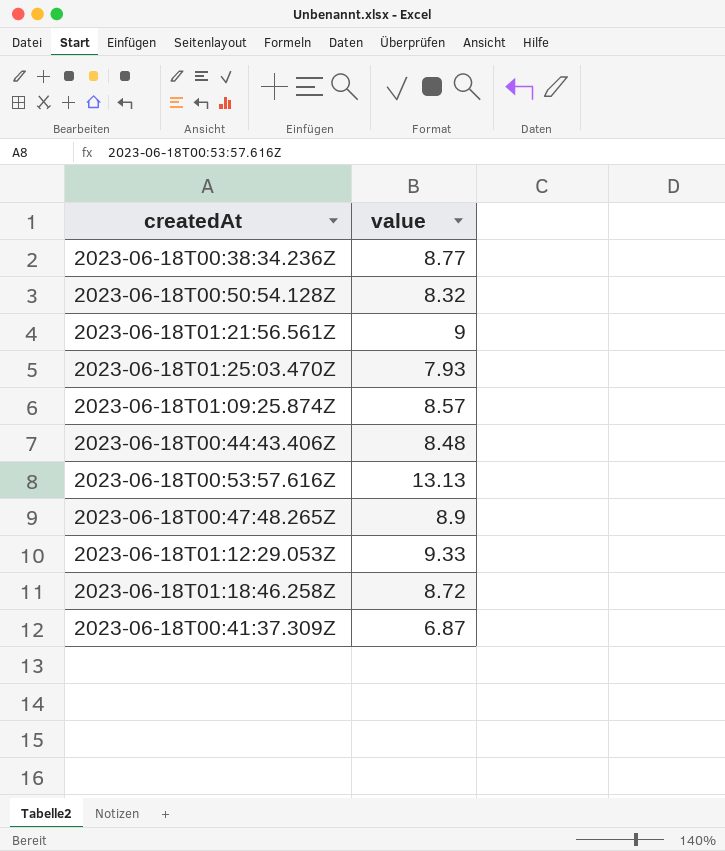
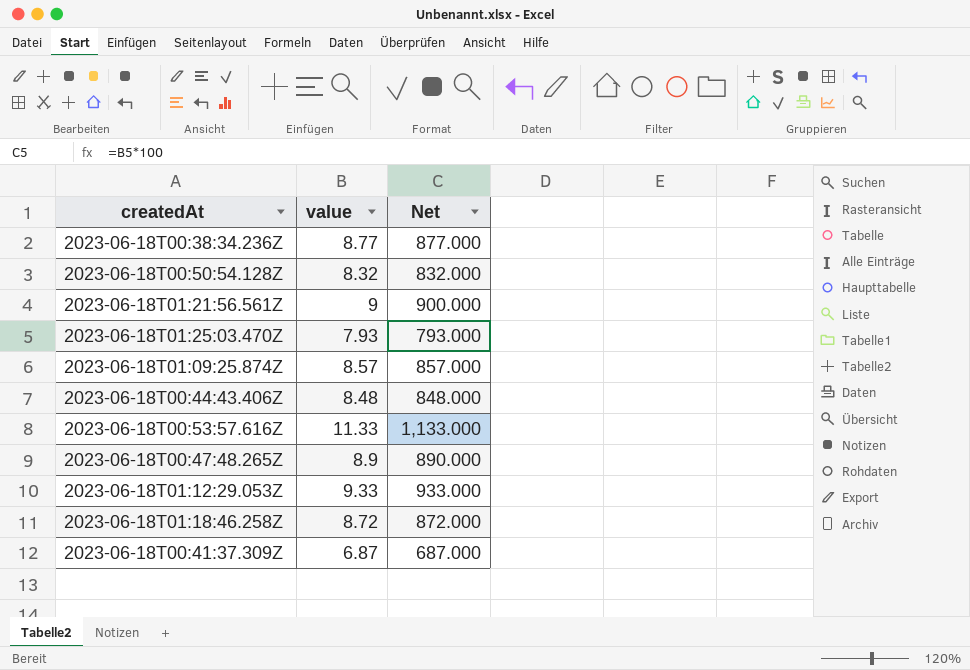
column Net | formula: none -> [value] * 100
2023-06-18T00:53:57.616Z | value: 13.13 -> 11.33

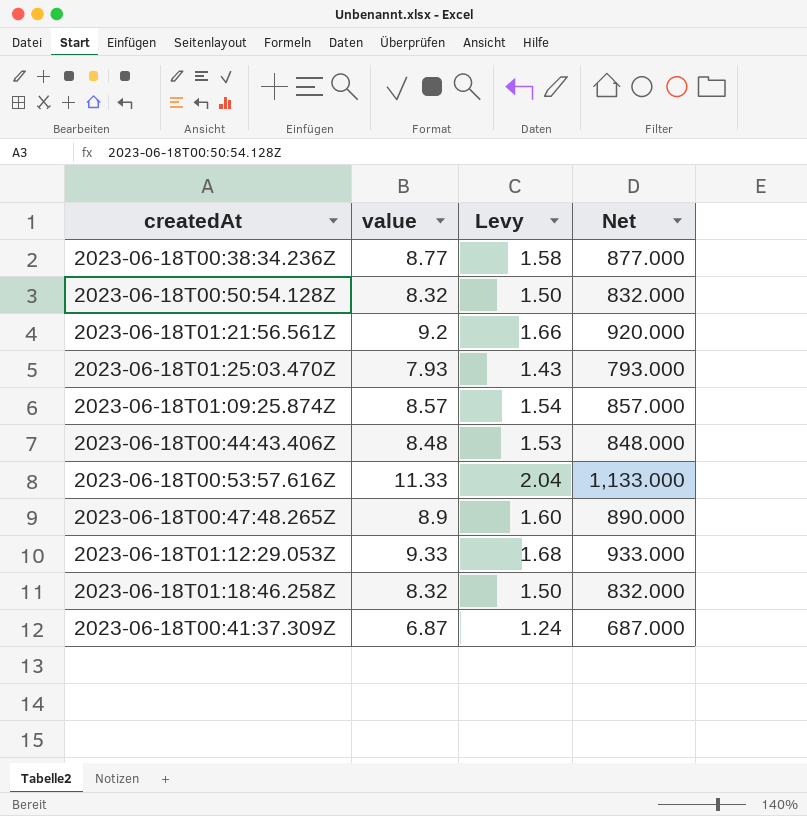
column Levy | formula: none -> [value] * 0.18
2023-06-18T01:21:56.561Z | value: 9 -> 9.2
2023-06-18T01:21:56.561Z | Net: 900.000 -> 920.000
2023-06-18T01:18:46.258Z | value: 8.72 -> 8.32
2023-06-18T01:18:46.258Z | Net: 872.000 -> 832.000

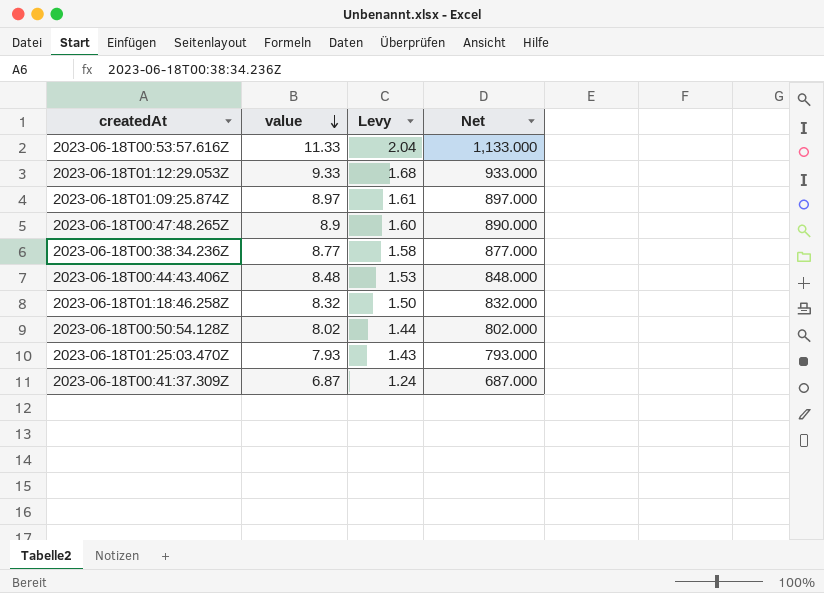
row order: none -> value descending
row 2023-06-18T01:21:56.561Z: 9.2 | 1.66 | 920.000 -> none
2023-06-18T01:09:25.874Z | value: 8.57 -> 8.97
2023-06-18T01:09:25.874Z | Levy: 1.54 -> 1.61
2023-06-18T01:09:25.874Z | Net: 857.000 -> 897.000
2023-06-18T00:50:54.128Z | value: 8.32 -> 8.02
2023-06-18T00:50:54.128Z | Levy: 1.50 -> 1.44
2023-06-18T00:50:54.128Z | Net: 832.000 -> 802.000

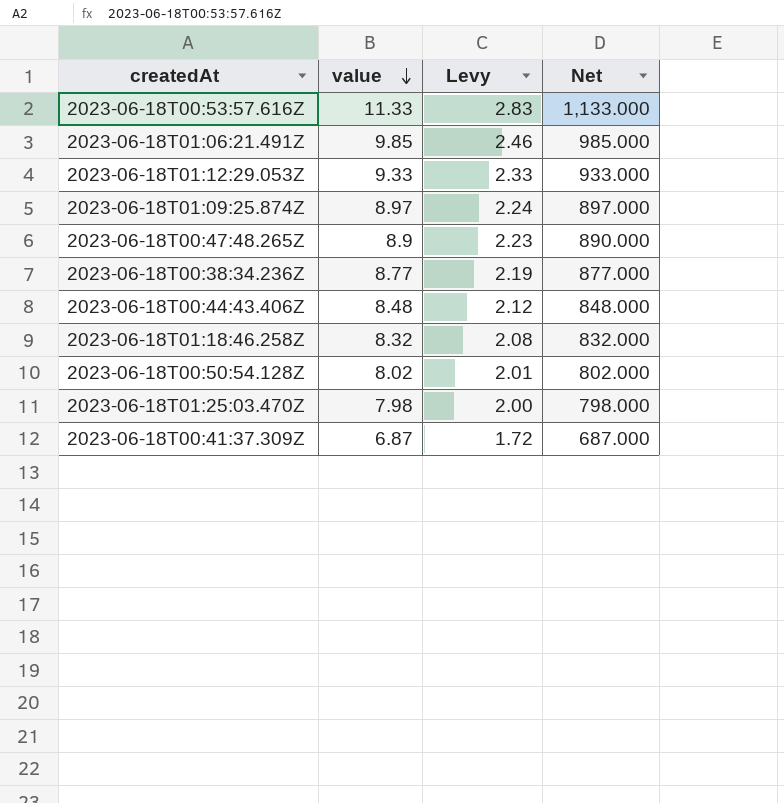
column Levy | formula: [value] * 0.18 -> [value] * 0.25
row 2023-06-18T01:06:21.491Z: none -> 9.85 | 2.46 | 985.000
2023-06-18T01:25:03.470Z | value: 7.93 -> 7.98
2023-06-18T01:25:03.470Z | Net: 793.000 -> 798.000

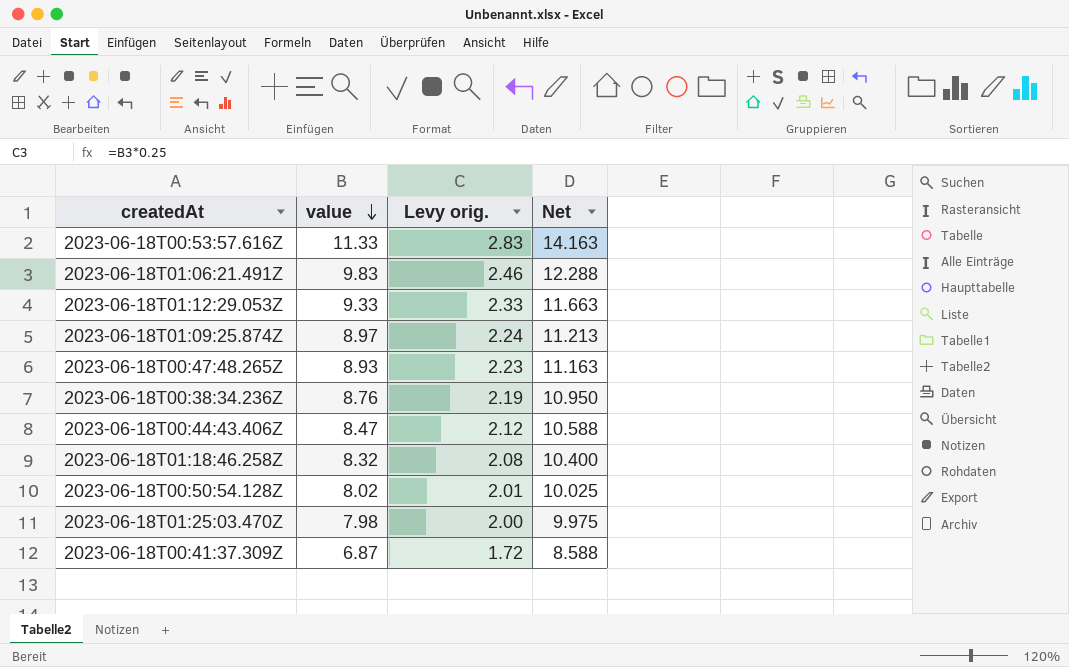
column name: Levy -> Levy orig.
column Net | formula: [value] * 100 -> [value] * 1.25
2023-06-18T01:06:21.491Z | value: 9.85 -> 9.83
2023-06-18T00:47:48.265Z | value: 8.9 -> 8.93
2023-06-18T00:38:34.236Z | value: 8.77 -> 8.76
2023-06-18T00:44:43.406Z | value: 8.48 -> 8.47

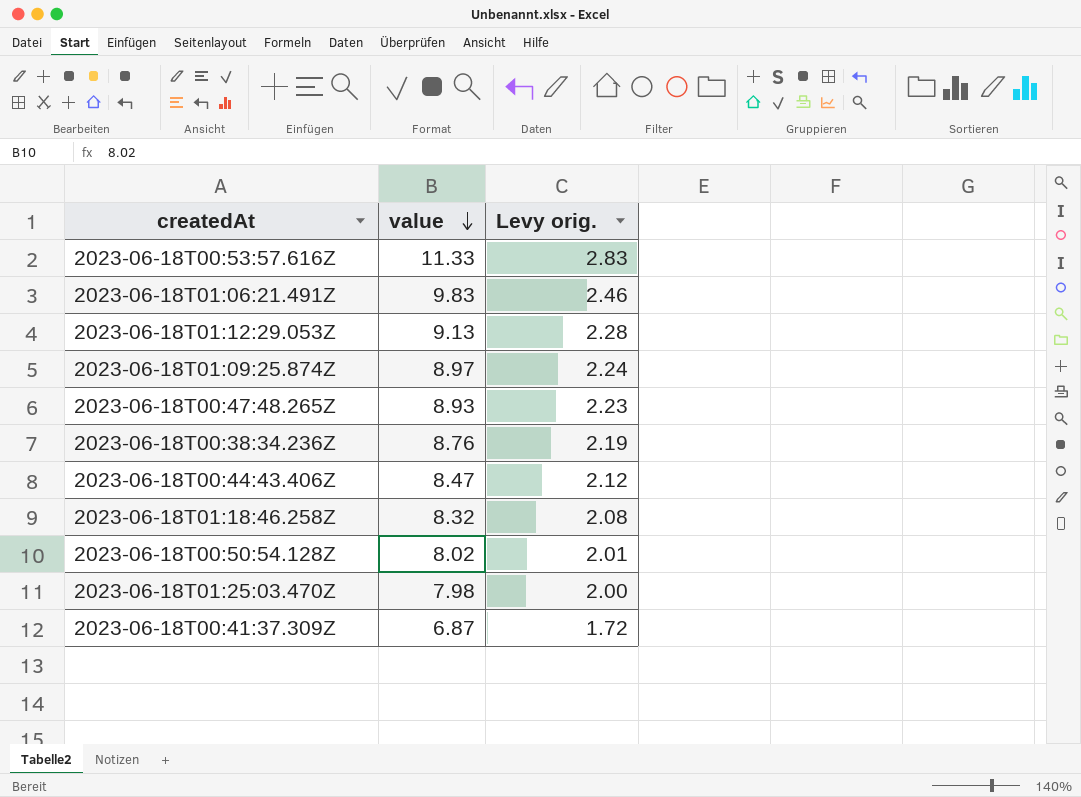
column Net | formula: [value] * 1.25 -> none
2023-06-18T01:12:29.053Z | value: 9.33 -> 9.13
2023-06-18T01:12:29.053Z | Levy orig.: 2.33 -> 2.28

